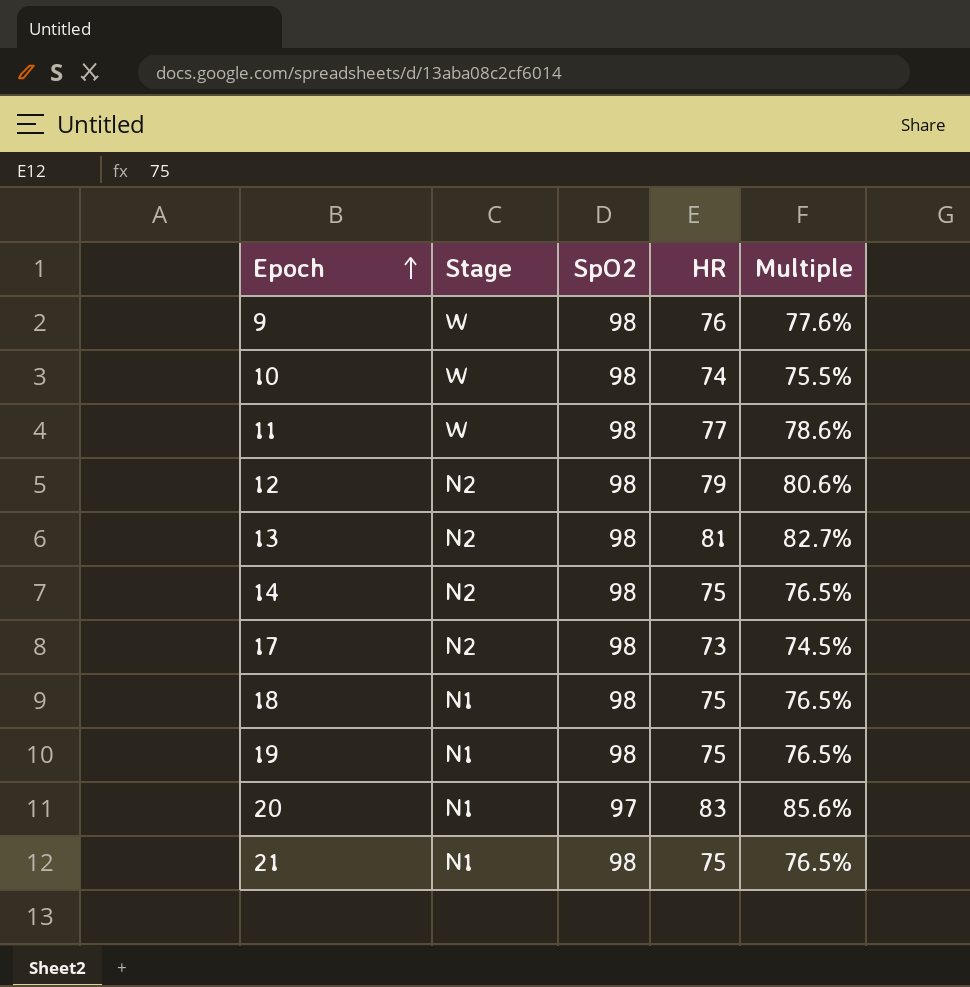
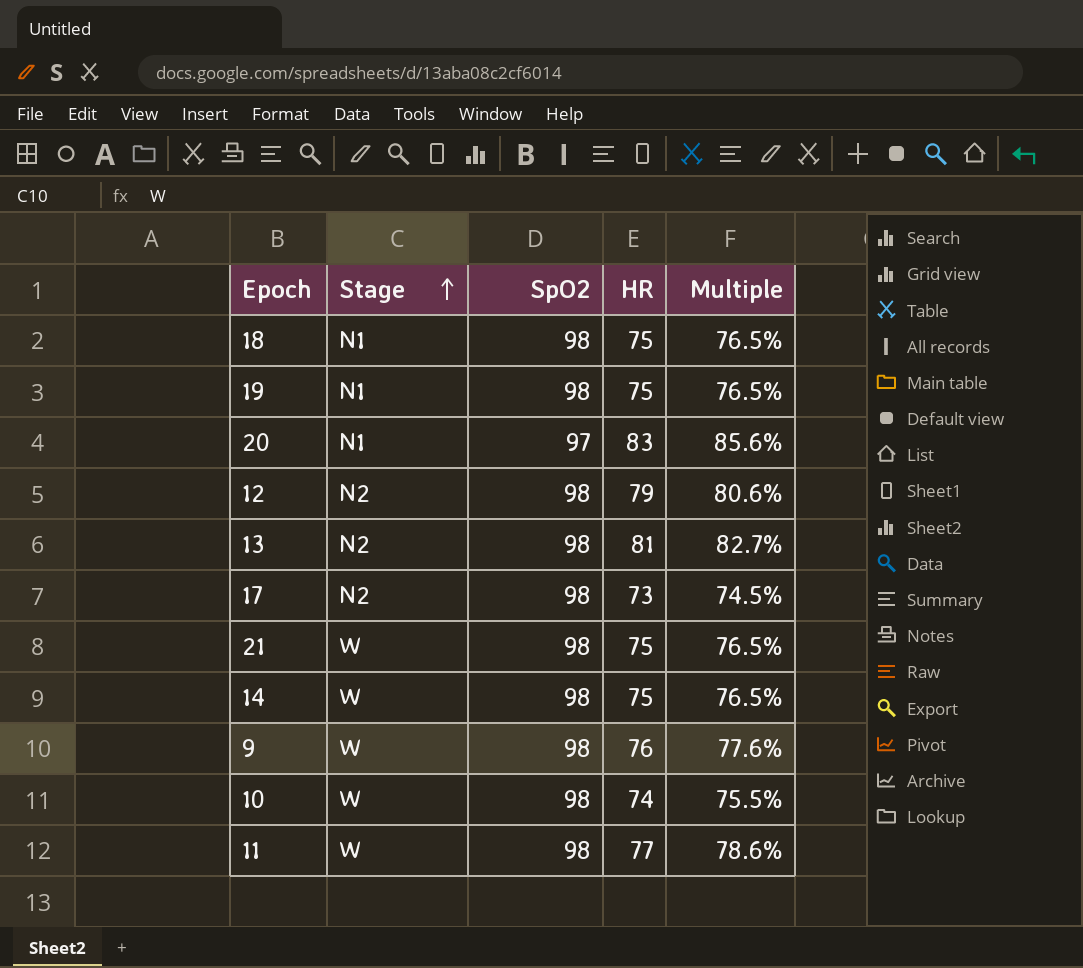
row order: Epoch ascending -> Stage ascending
21 | Stage: N1 -> W
14 | Stage: N2 -> W

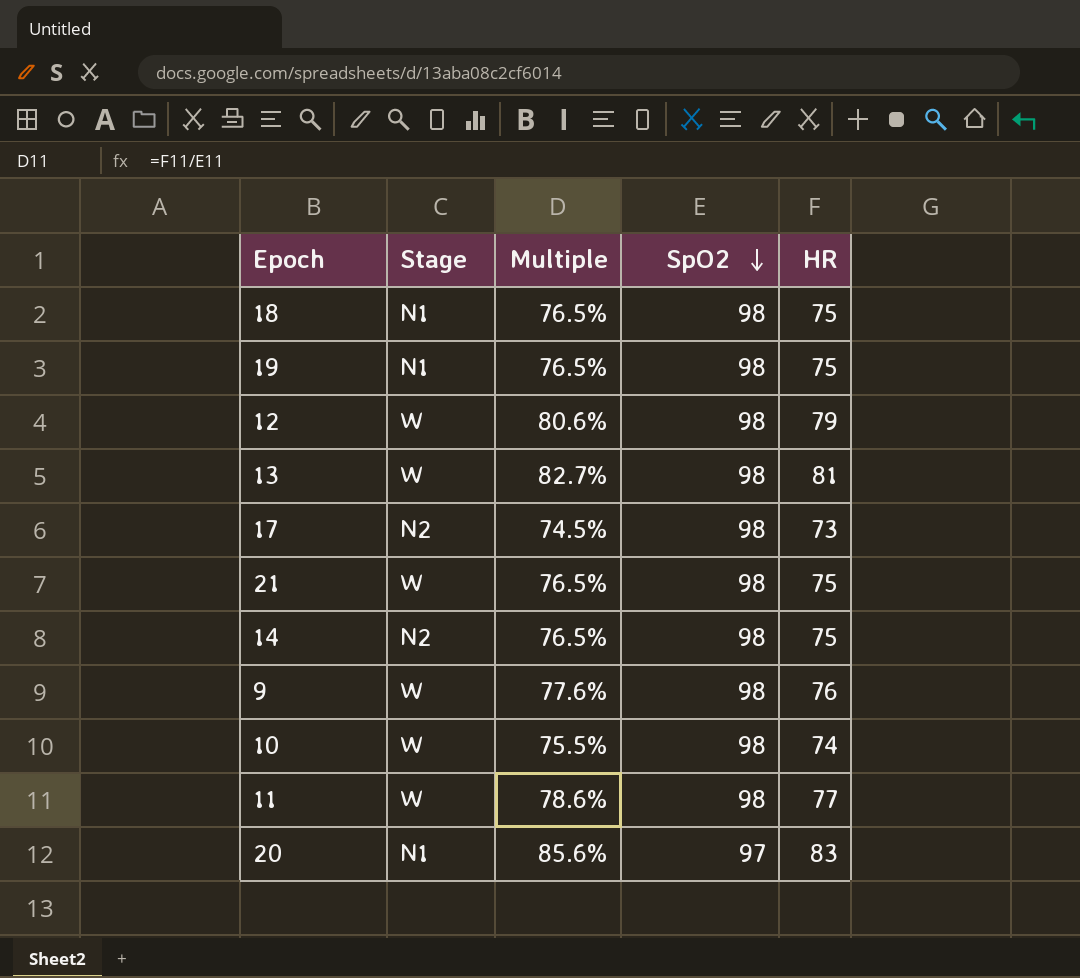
row order: Stage ascending -> SpO2 descending
column Multiple | position: 5 -> 3
12 | Stage: N2 -> W
13 | Stage: N2 -> W
14 | Stage: W -> N2

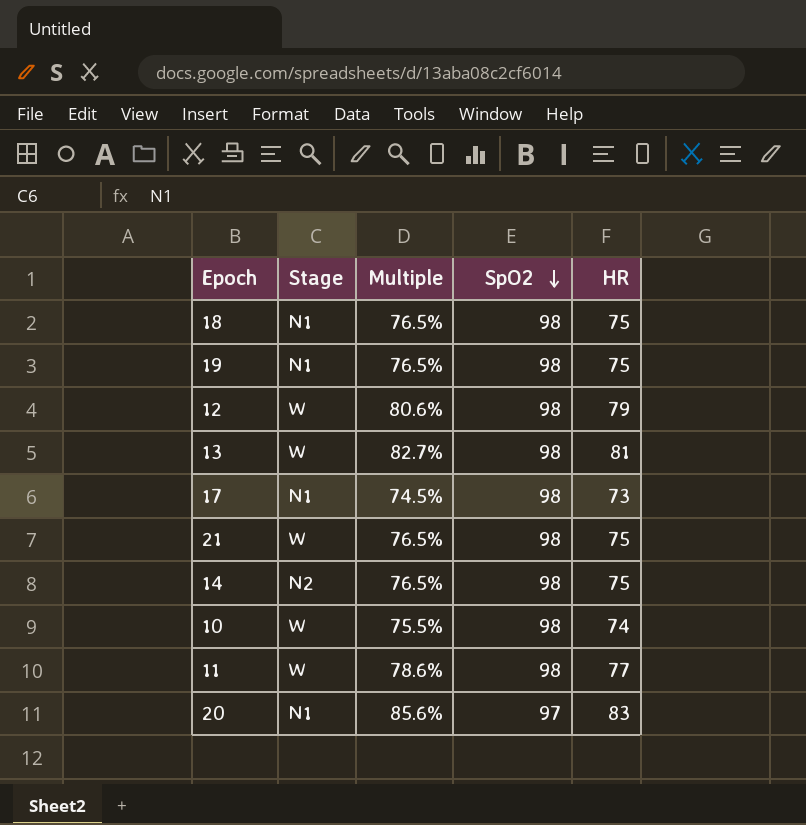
row 9: W | 77.6% | 98 | 76 -> none
17 | Stage: N2 -> N1

